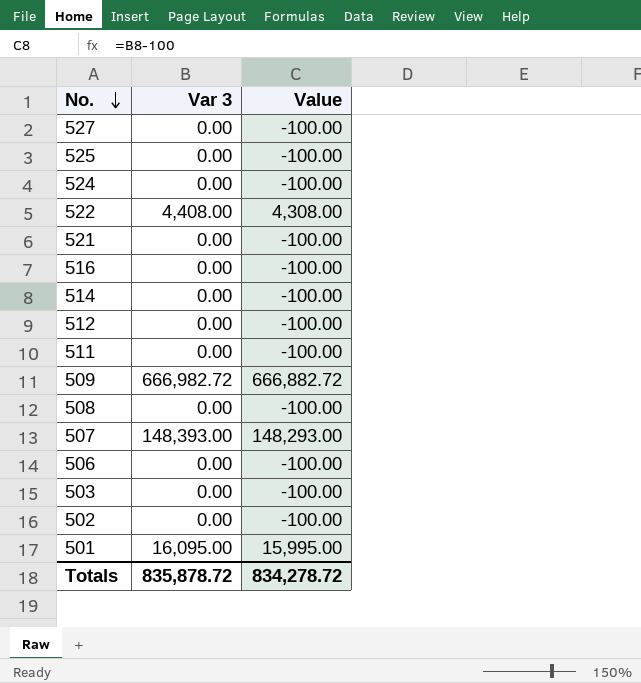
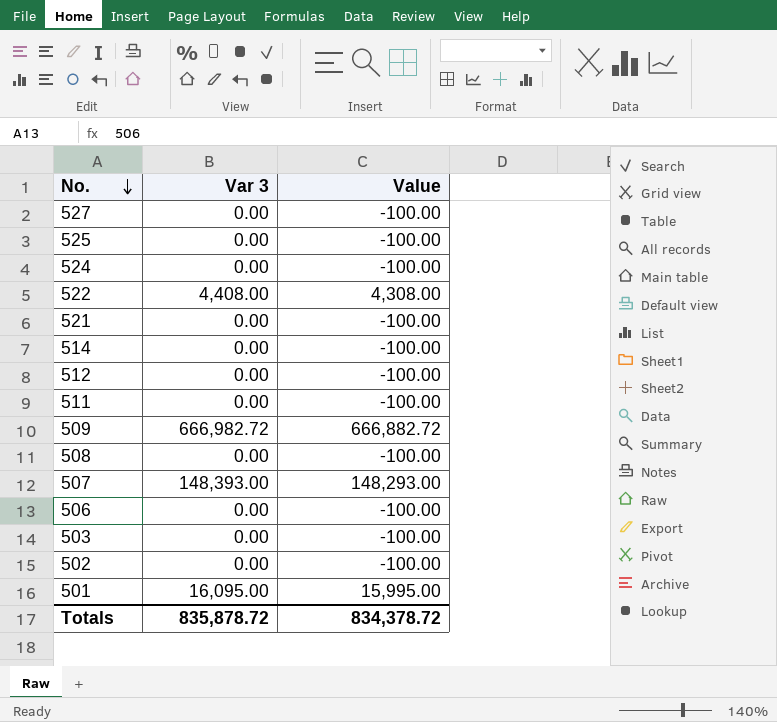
row 516: 0.00 | -100.00 -> none
Totals | Value: 834,278.72 -> 834,378.72

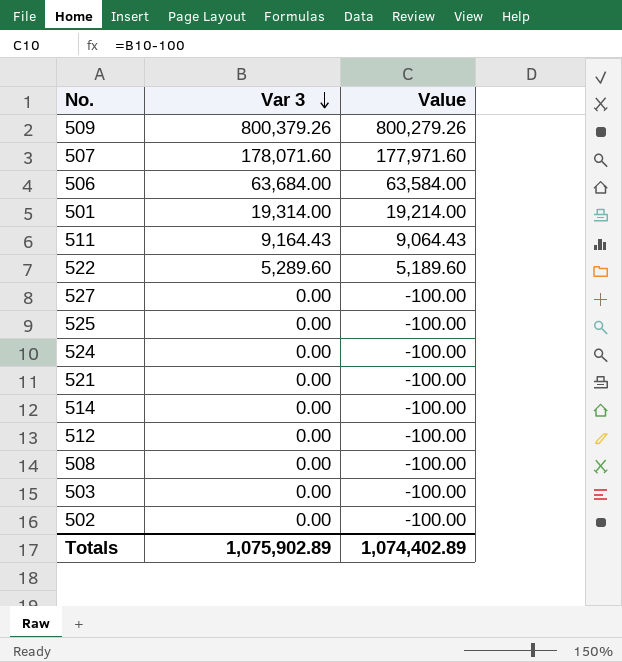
row order: No. descending -> Var 3 descending
509 | Var 3: 666,982.72 -> 800,379.26
509 | Value: 666,882.72 -> 800,279.26
507 | Var 3: 148,393.00 -> 178,071.60
507 | Value: 148,293.00 -> 177,971.60
506 | Var 3: 0.00 -> 63,684.00
506 | Value: -100.00 -> 63,584.00
501 | Var 3: 16,095.00 -> 19,314.00
501 | Value: 15,995.00 -> 19,214.00
511 | Var 3: 0.00 -> 9,164.43
511 | Value: -100.00 -> 9,064.43
522 | Var 3: 4,408.00 -> 5,289.60
522 | Value: 4,308.00 -> 5,189.60
Totals | Var 3: 835,878.72 -> 1,075,902.89
Totals | Value: 834,378.72 -> 1,074,402.89

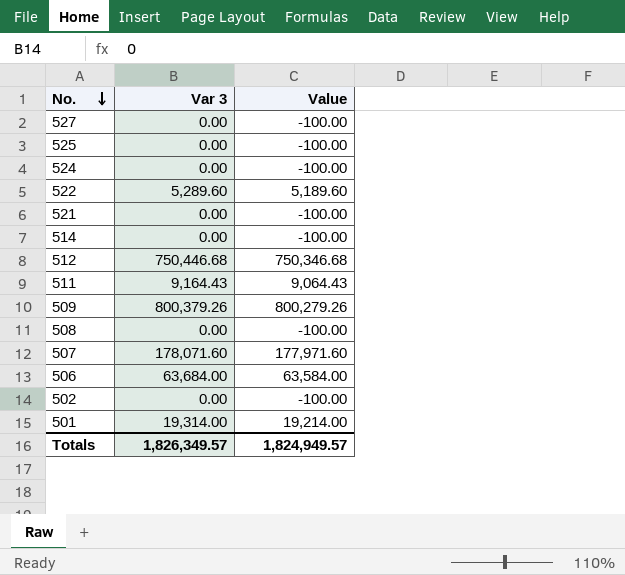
row order: Var 3 descending -> No. descending
row 503: 0.00 | -100.00 -> none
512 | Var 3: 0.00 -> 750,446.68
512 | Value: -100.00 -> 750,346.68
Totals | Var 3: 1,075,902.89 -> 1,826,349.57
Totals | Value: 1,074,402.89 -> 1,824,949.57

